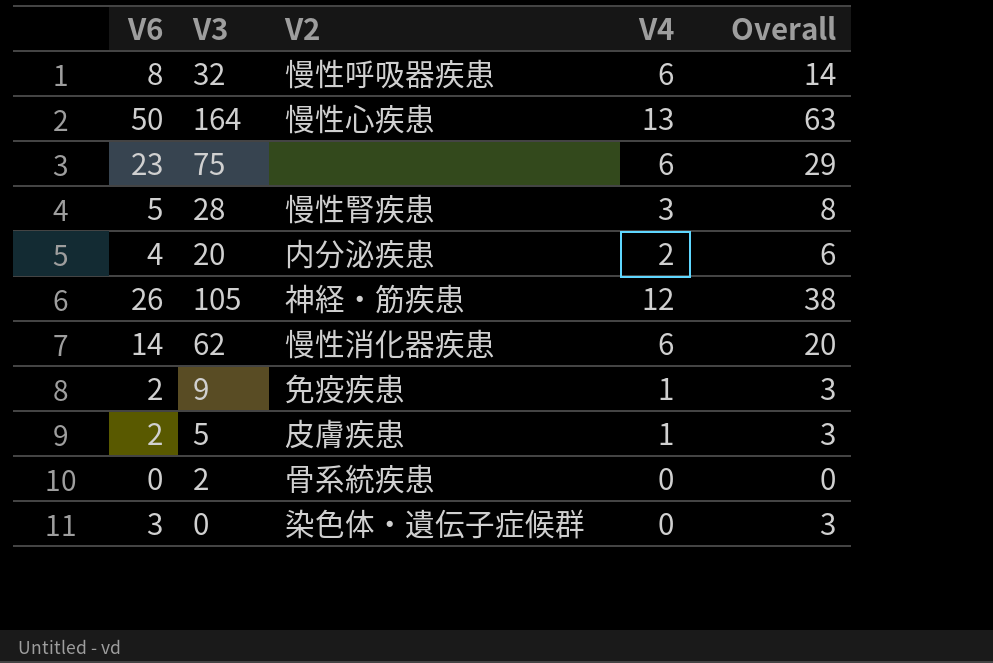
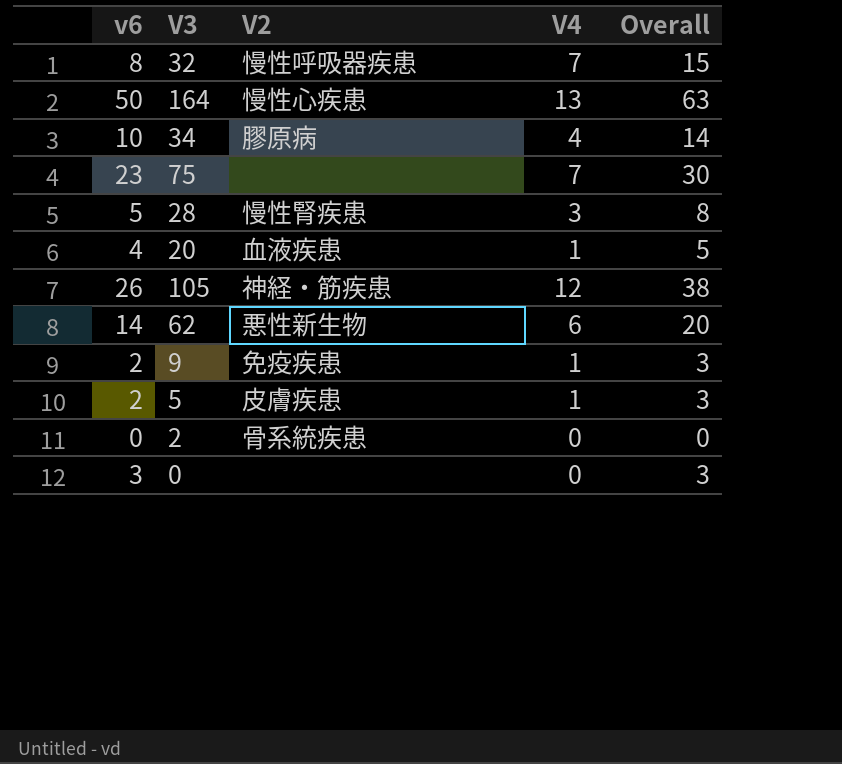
column name: V6 -> v6
32 | V4: 6 -> 7
32 | Overall: 14 -> 15
row 34: none -> 10 | 膠原病 | 4 | 14
75 | V4: 6 -> 7
75 | Overall: 29 -> 30
20 | V2: 内分泌疾患 -> 血液疾患
20 | V4: 2 -> 1
20 | Overall: 6 -> 5
62 | V2: 慢性消化器疾患 -> 悪性新生物
0 | V2: 染色体・遺伝子症候群 -> none

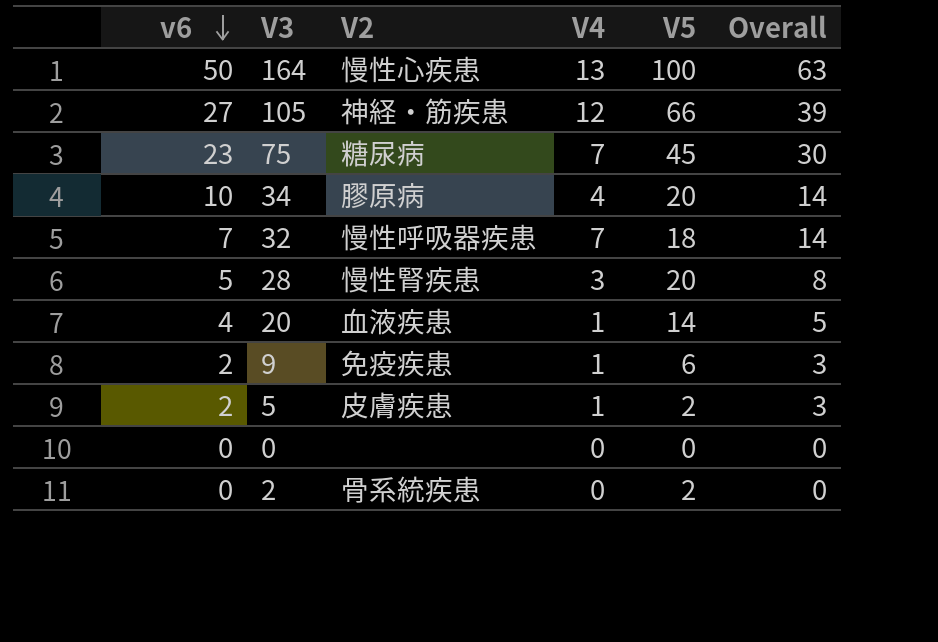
row order: none -> v6 descending
column V5 | position: none -> 5
row 62: 14 | 悪性新生物 | 6 | 20 -> none
105 | v6: 26 -> 27
105 | Overall: 38 -> 39
75 | V2: none -> 糖尿病
32 | v6: 8 -> 7
32 | Overall: 15 -> 14
0 | v6: 3 -> 0
0 | Overall: 3 -> 0

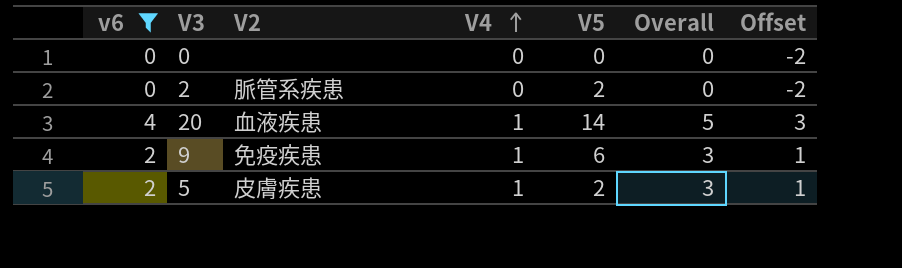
filter: none -> v6 <= 4
row order: v6 descending -> V4 ascending
column Offset | formula: none -> [Overall] - 2
2 | V2: 骨系統疾患 -> 脈管系疾患

